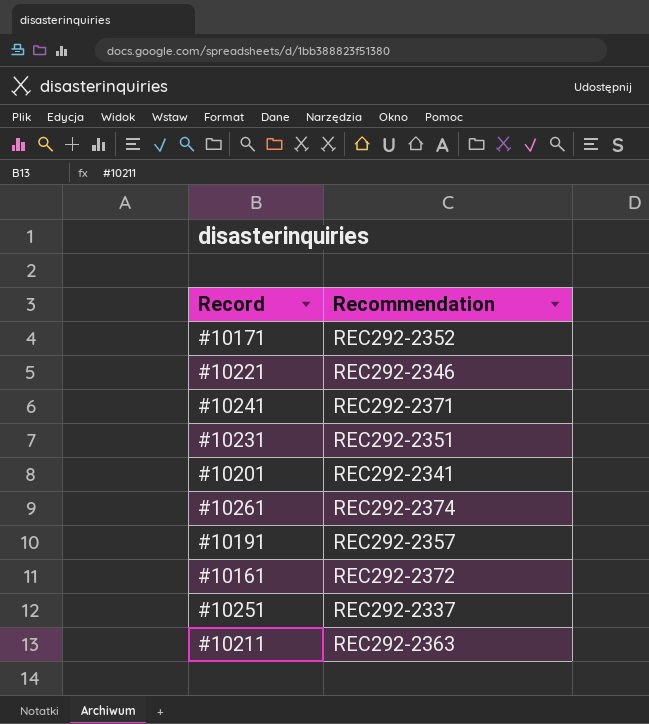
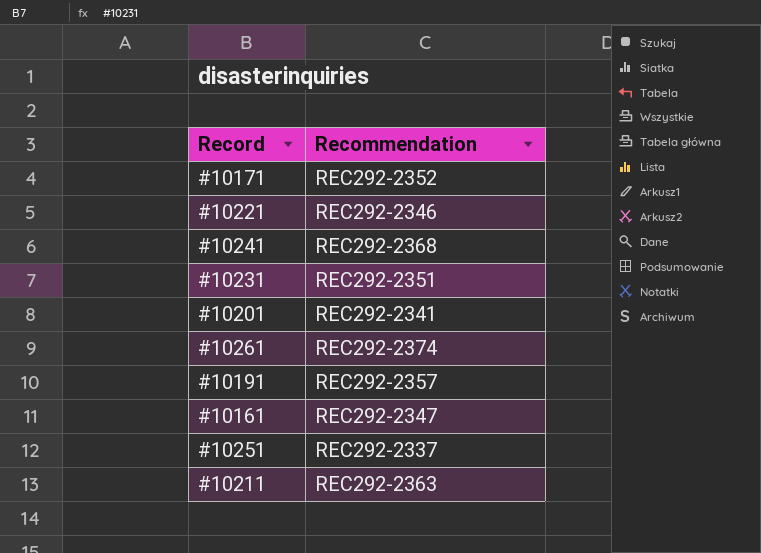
#10241 | Recommendation: REC292-2371 -> REC292-2368
#10161 | Recommendation: REC292-2372 -> REC292-2347

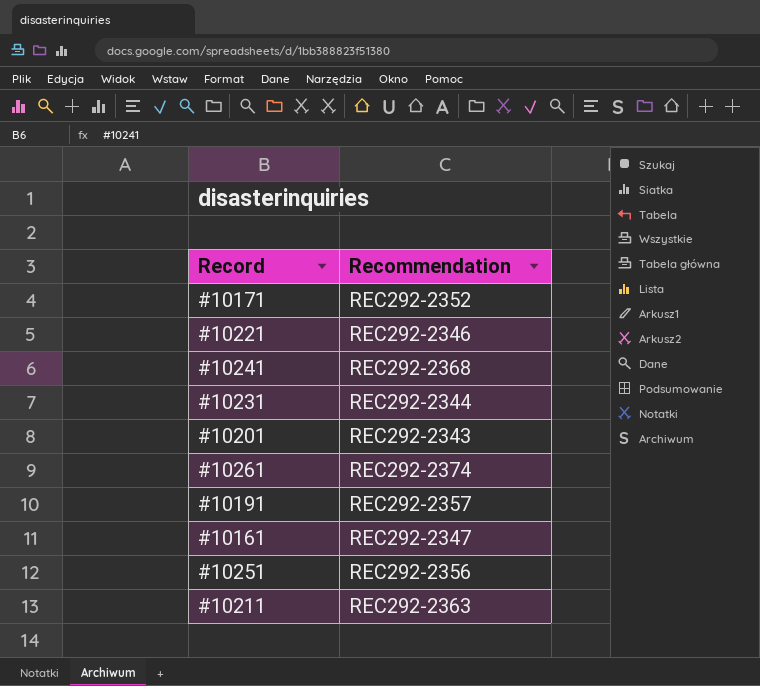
#10231 | Recommendation: REC292-2351 -> REC292-2344
#10201 | Recommendation: REC292-2341 -> REC292-2343
#10251 | Recommendation: REC292-2337 -> REC292-2356

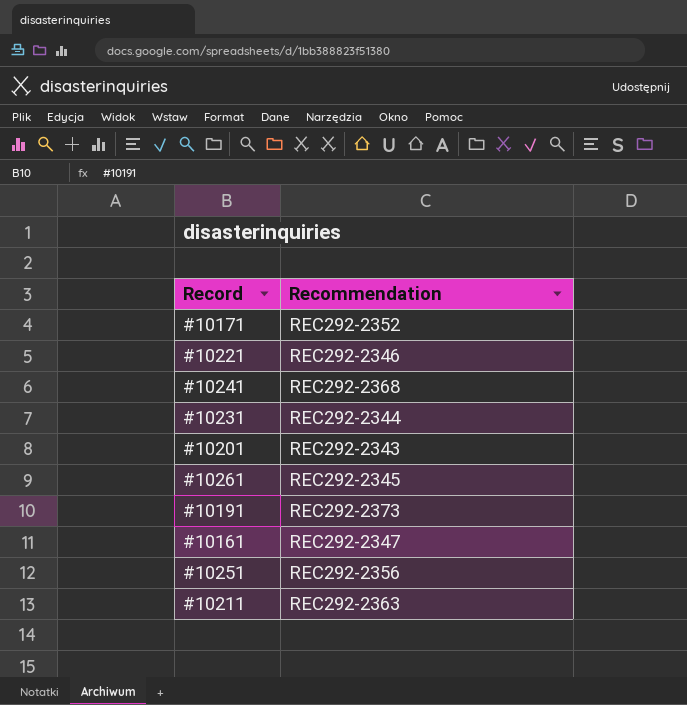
#10261 | Recommendation: REC292-2374 -> REC292-2345
#10191 | Recommendation: REC292-2357 -> REC292-2373

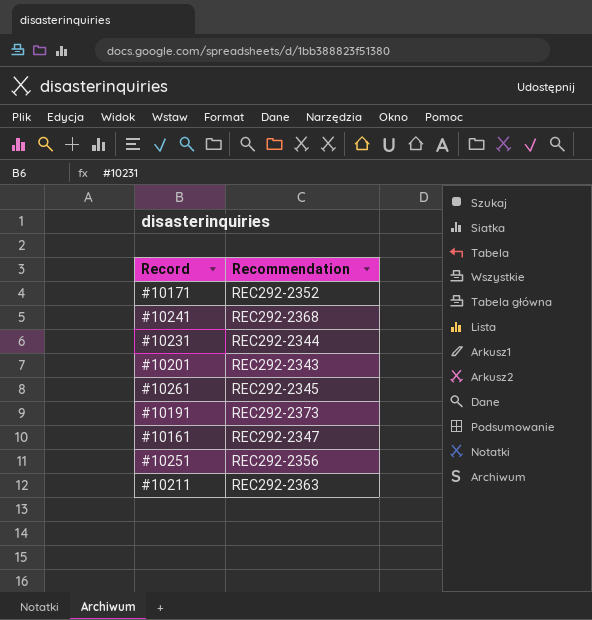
row #10221: REC292-2346 -> none

